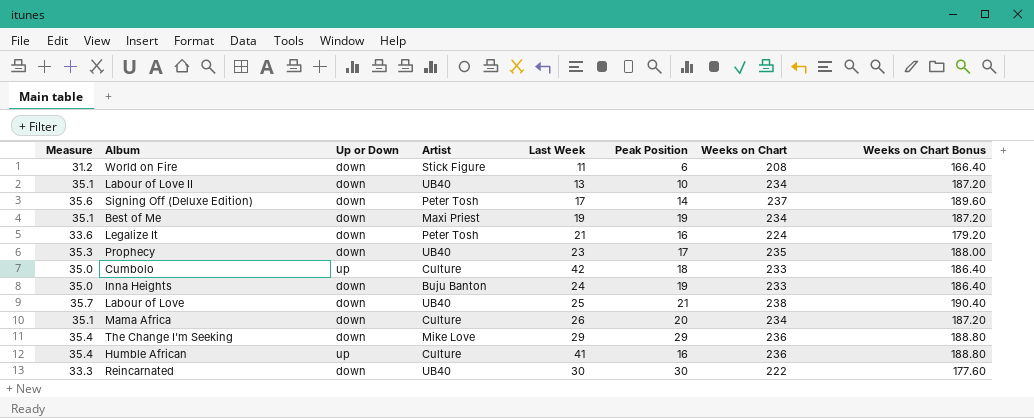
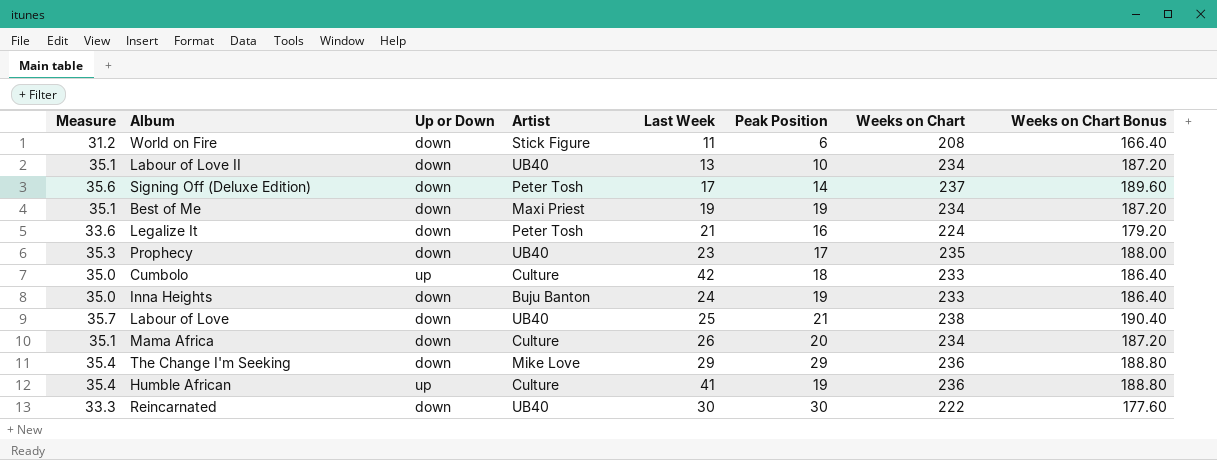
Humble African | Peak Position: 16 -> 19

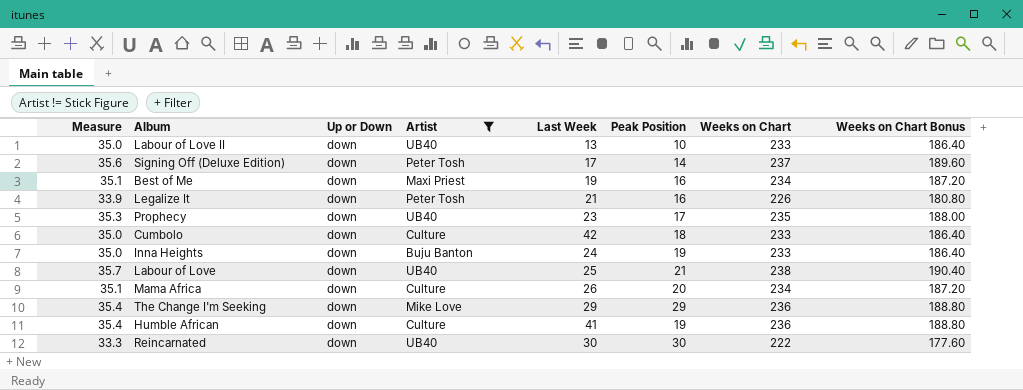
filter: none -> Artist != Stick Figure
Labour of Love II | Measure: 35.1 -> 35.0
Labour of Love II | Weeks on Chart: 234 -> 233
Labour of Love II | Weeks on Chart Bonus: 187.20 -> 186.40
Best of Me | Peak Position: 19 -> 16
Legalize It | Measure: 33.6 -> 33.9
Legalize It | Weeks on Chart: 224 -> 226
Legalize It | Weeks on Chart Bonus: 179.20 -> 180.80
Cumbolo | Up or Down: up -> down
Humble African | Up or Down: up -> down

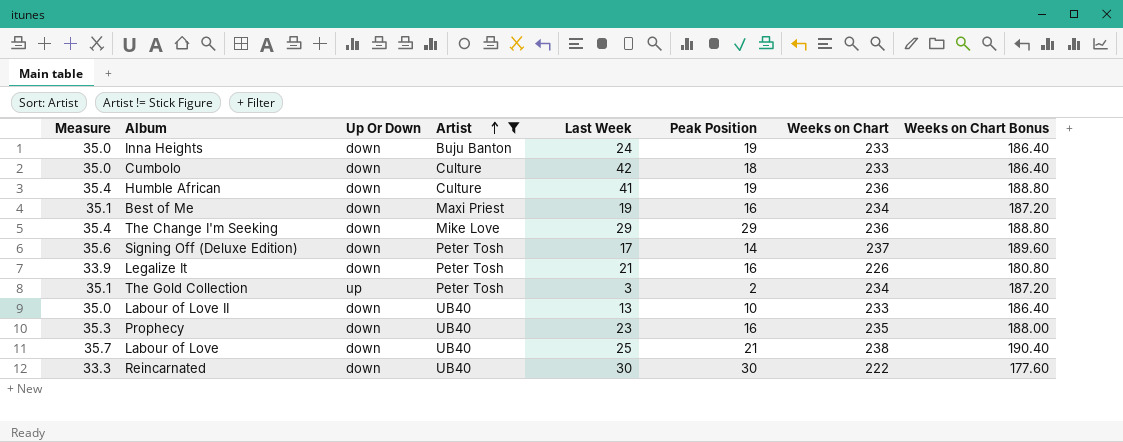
row order: none -> Artist ascending
column name: Up or Down -> Up Or Down
row Mama Africa: 35.1 | down | Culture | 26 | 20 | 234 | 187.20 -> none
row The Gold Collection: none -> 35.1 | up | Peter Tosh | 3 | 2 | 234 | 187.20
Prophecy | Peak Position: 17 -> 16

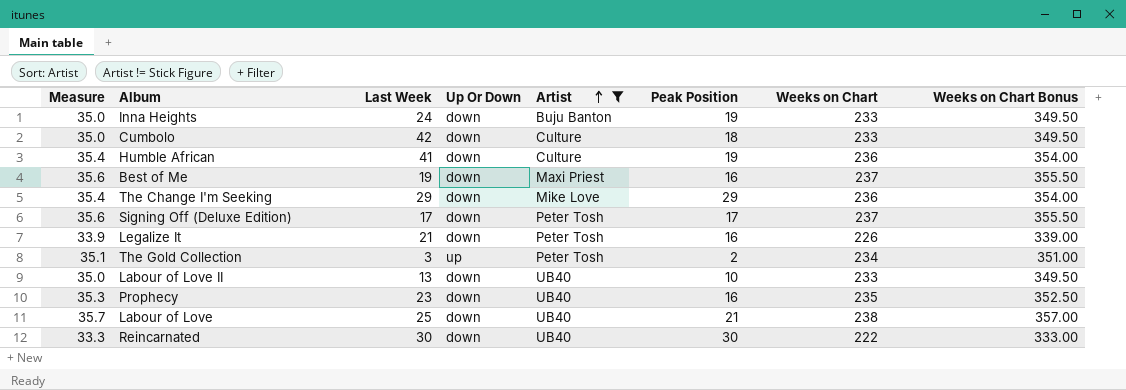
column Last Week | position: 5 -> 3
column Weeks on Chart Bonus | formula: [Weeks on Chart] * 0.8 -> [Weeks on Chart] * 1.5
Best of Me | Measure: 35.1 -> 35.6
Best of Me | Weeks on Chart: 234 -> 237
Signing Off (Deluxe Edition) | Peak Position: 14 -> 17

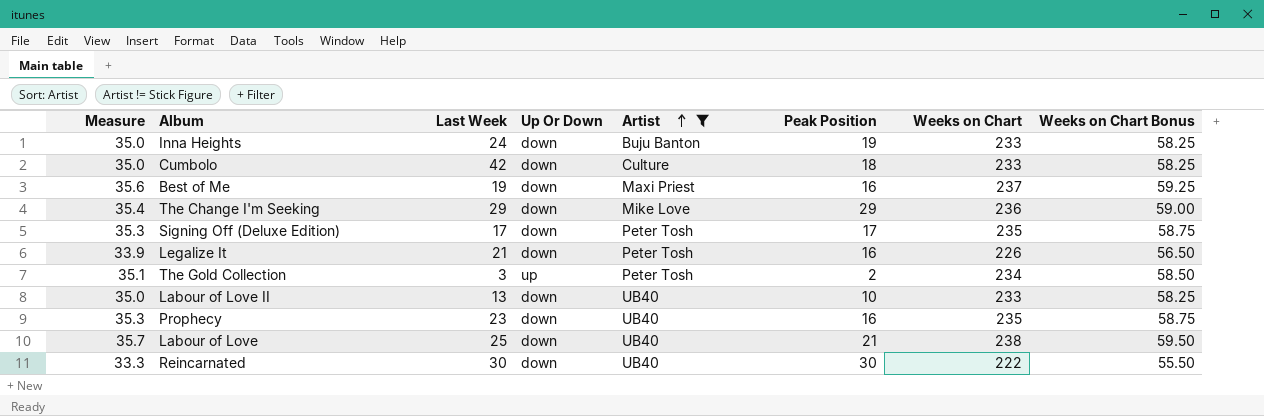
column Weeks on Chart Bonus | formula: [Weeks on Chart] * 1.5 -> [Weeks on Chart] * 0.25
row Humble African: 35.4 | 41 | down | Culture | 19 | 236 | 354.00 -> none
Signing Off (Deluxe Edition) | Measure: 35.6 -> 35.3
Signing Off (Deluxe Edition) | Weeks on Chart: 237 -> 235

